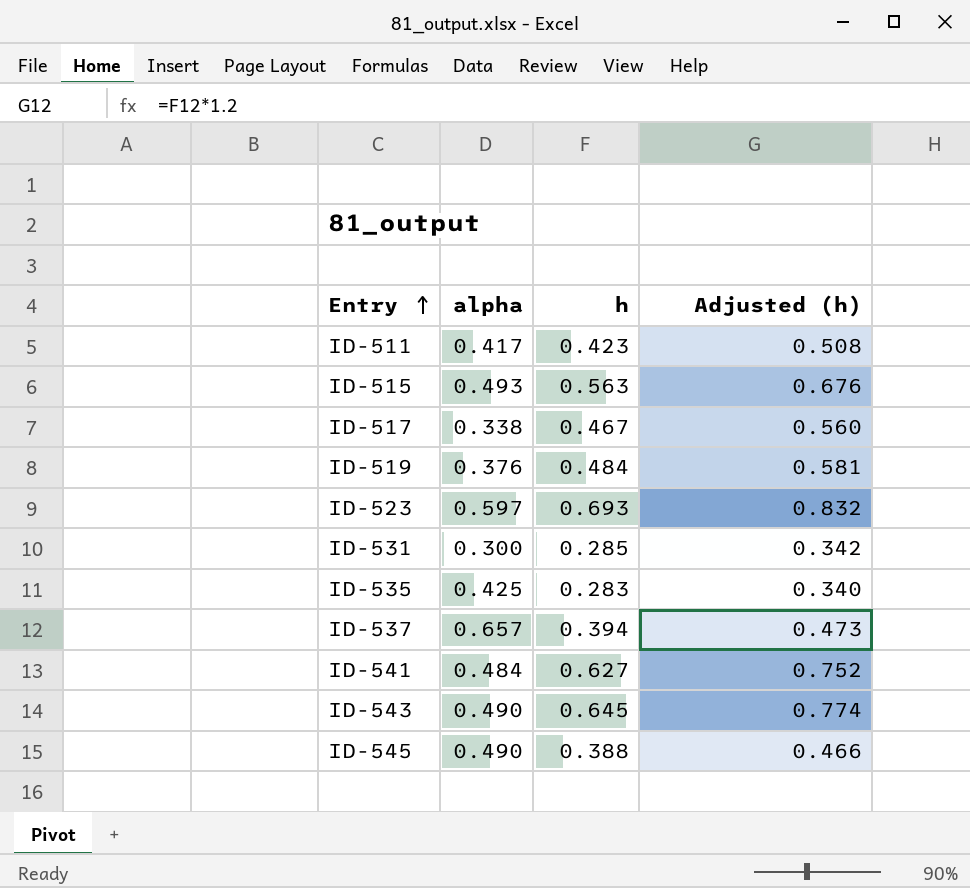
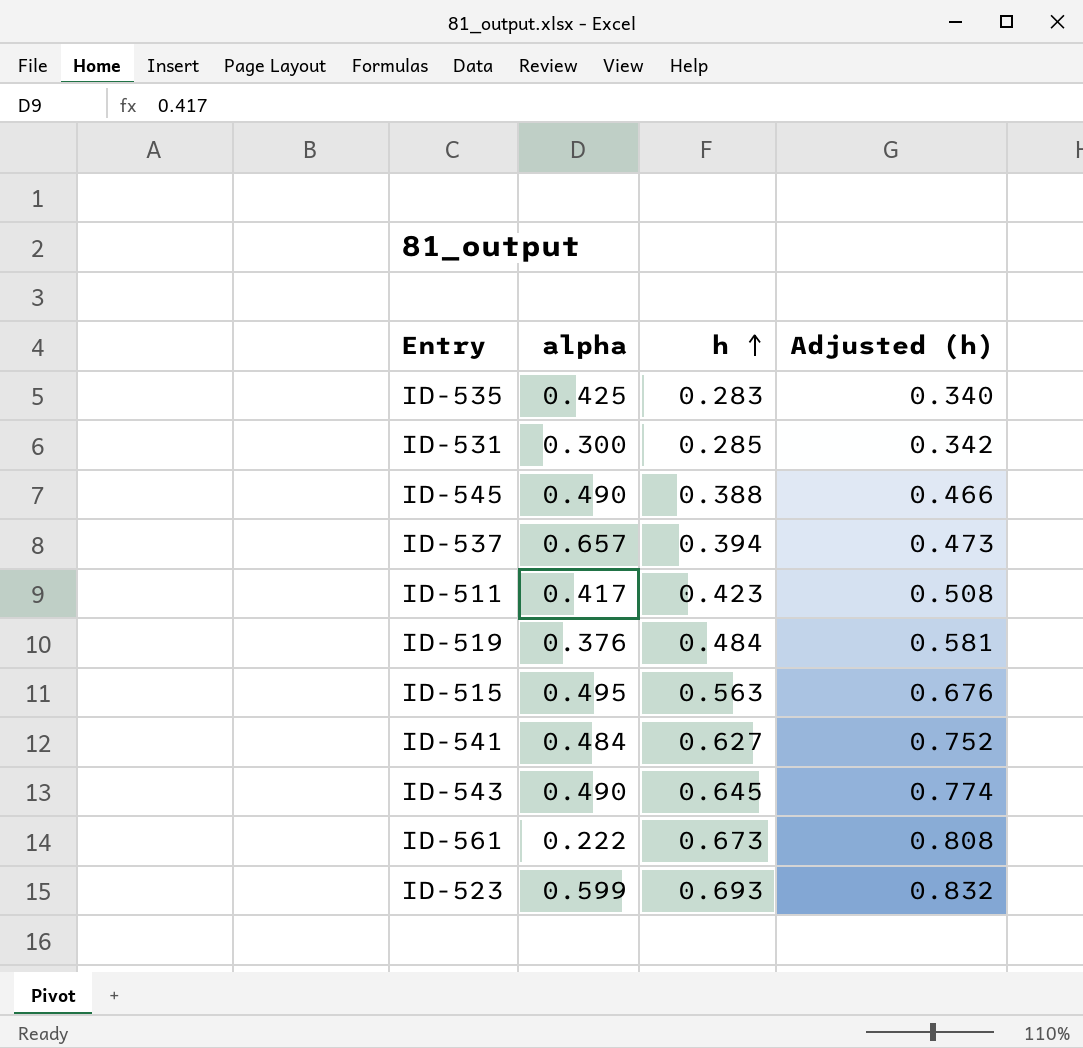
row order: Entry ascending -> h ascending
row ID-517: 0.338 | 0.467 | 0.560 -> none
ID-515 | alpha: 0.493 -> 0.495
row ID-561: none -> 0.222 | 0.673 | 0.808
ID-523 | alpha: 0.597 -> 0.599

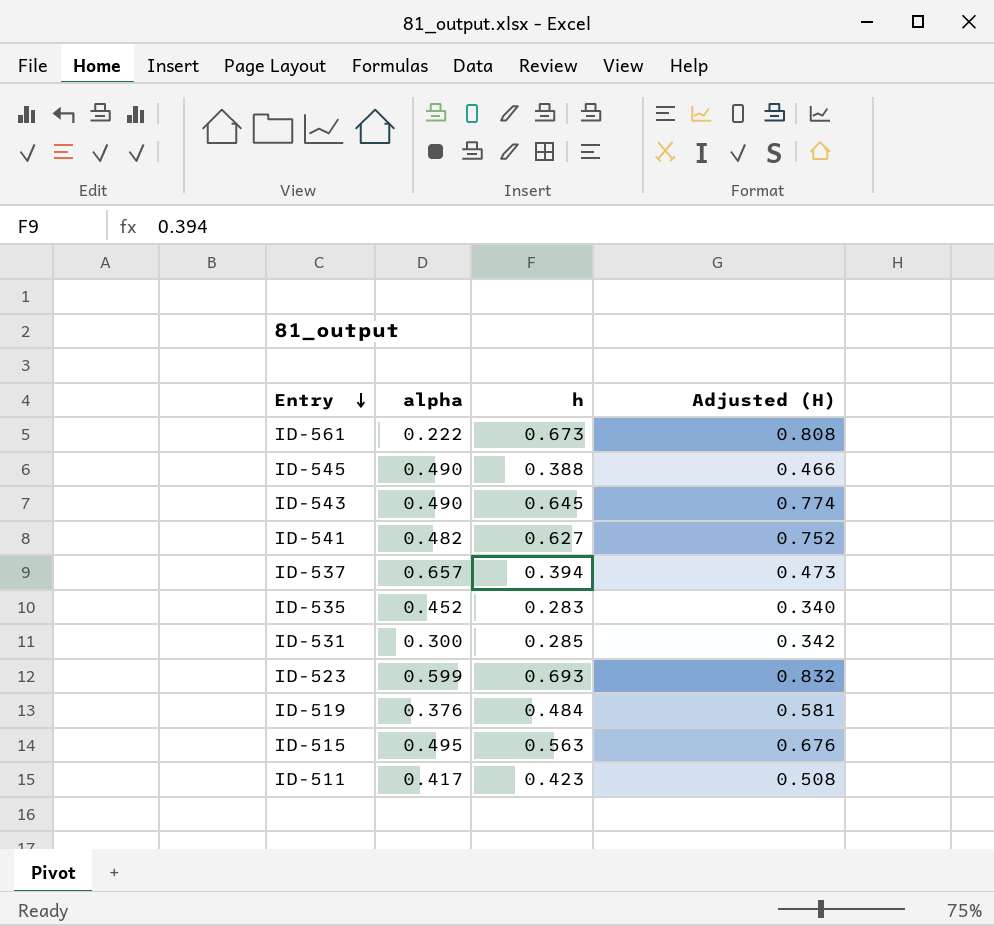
row order: h ascending -> Entry descending
column name: Adjusted (h) -> Adjusted (H)
ID-541 | alpha: 0.484 -> 0.482
ID-535 | alpha: 0.425 -> 0.452

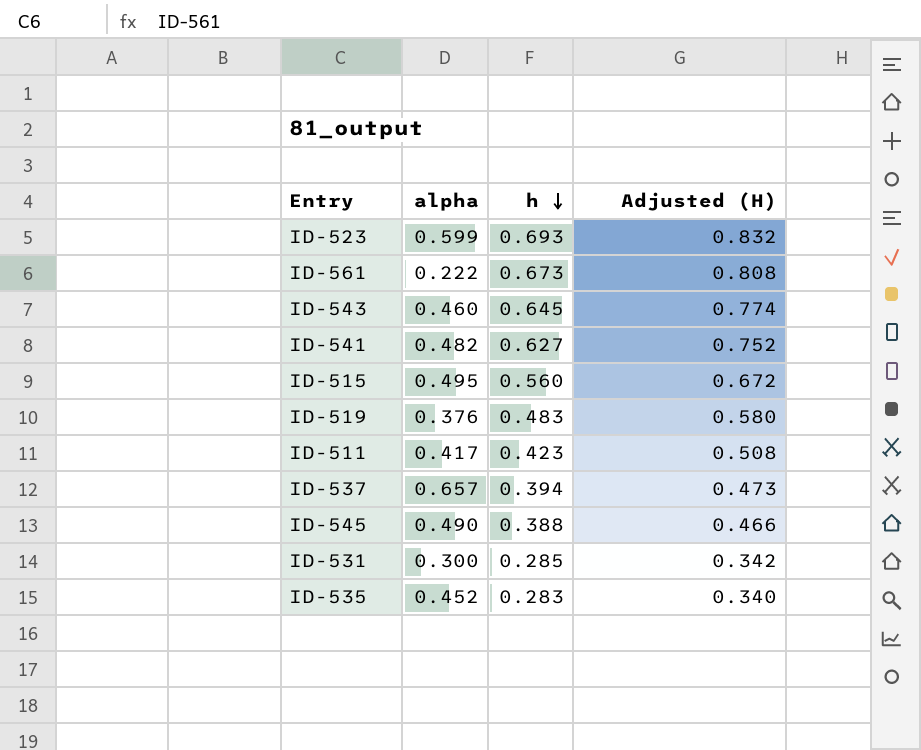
row order: Entry descending -> h descending
ID-543 | alpha: 0.490 -> 0.460
ID-515 | h: 0.563 -> 0.560
ID-515 | Adjusted (H): 0.676 -> 0.672
ID-519 | h: 0.484 -> 0.483
ID-519 | Adjusted (H): 0.581 -> 0.580

